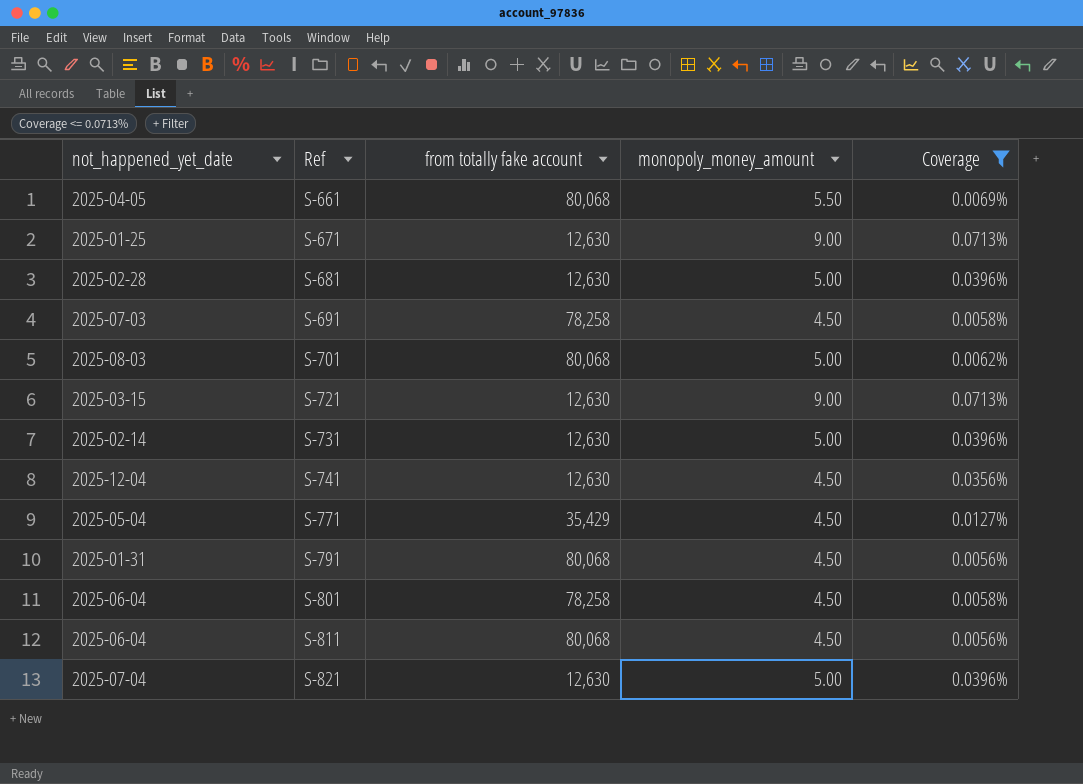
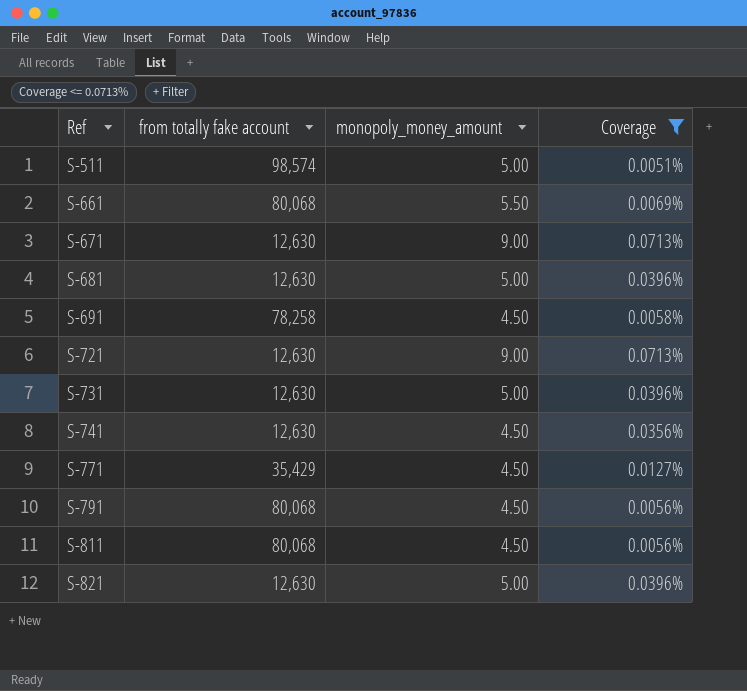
column not_happened_yet_date | position: 1 -> none
row S-701: 2025-08-03 | 80,068 | 5.00 | 0.0062% -> none
row S-801: 2025-06-04 | 78,258 | 4.50 | 0.0058% -> none
row S-511: none -> 98,574 | 5.00 | 0.0051%

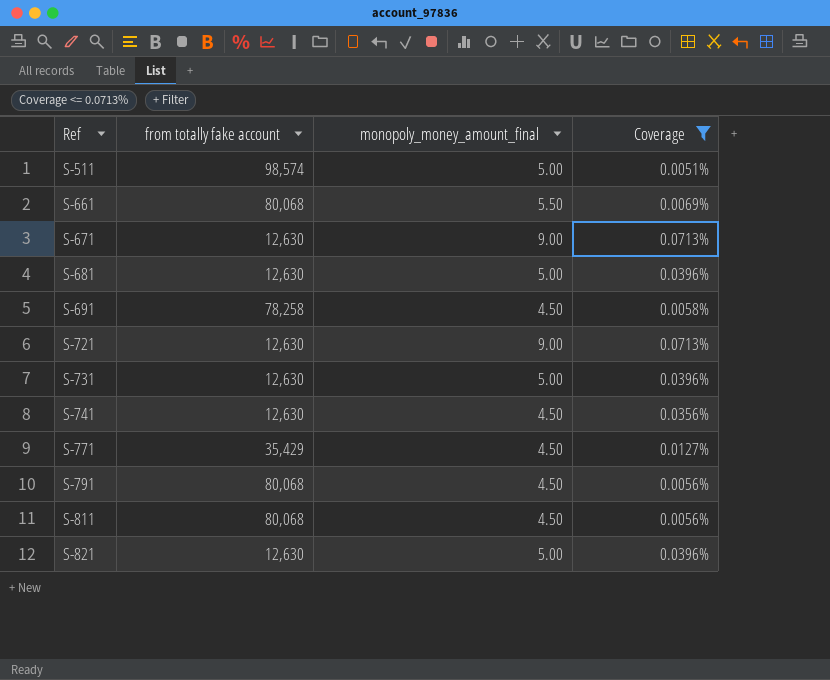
column name: monopoly_money_amount -> monopoly_money_amount_final

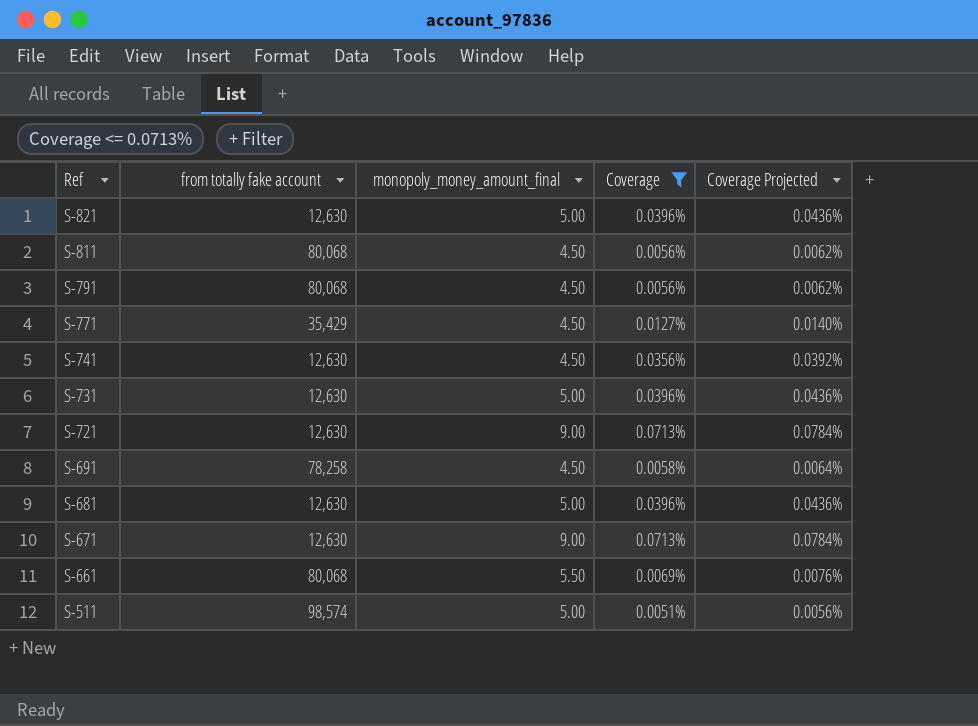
row order: Ref ascending -> Ref descending
column Coverage Projected | formula: none -> [Coverage] * 1.1

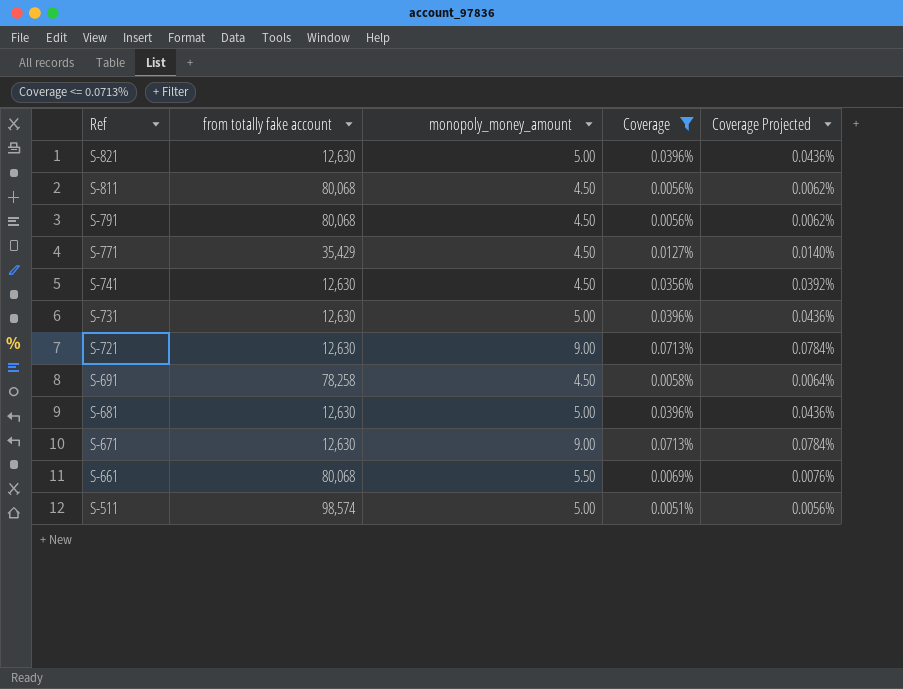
column name: monopoly_money_amount_final -> monopoly_money_amount

